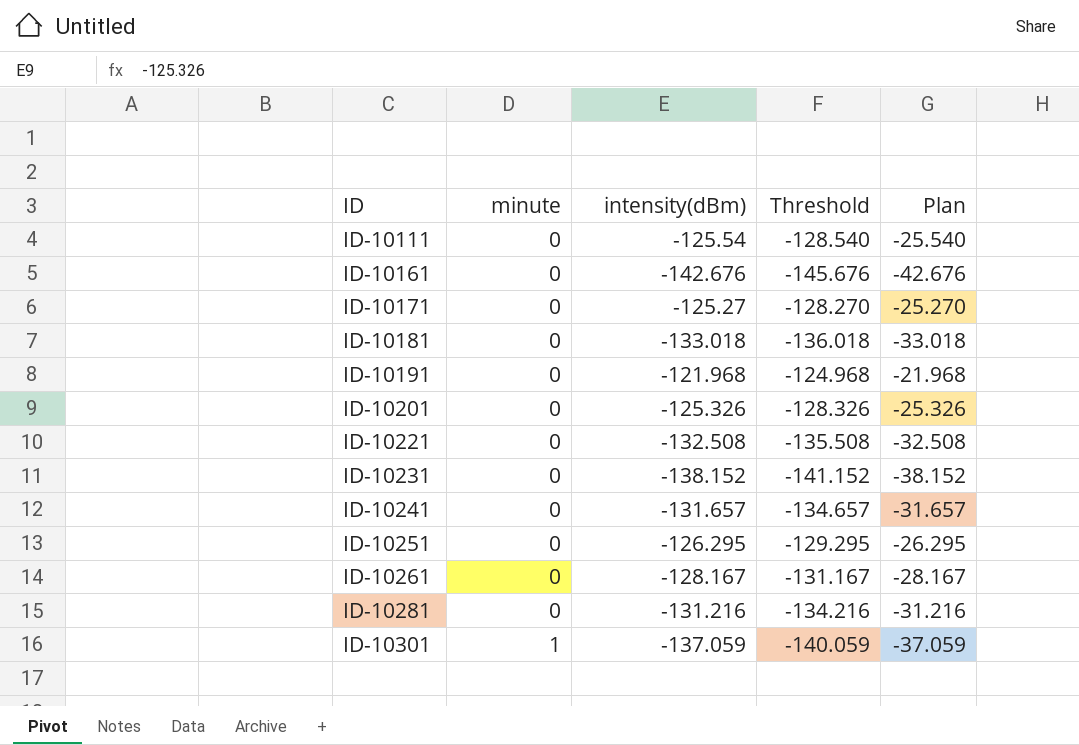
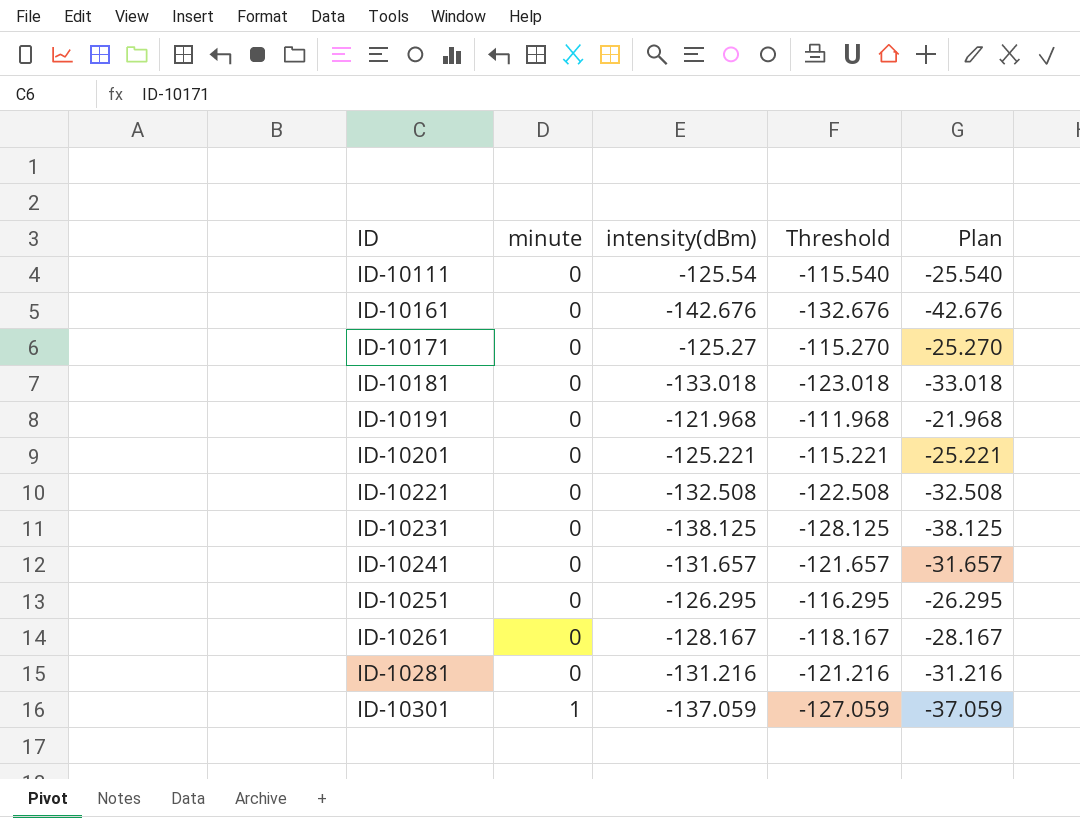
column Threshold | formula: [intensity(dBm)] - 3 -> [intensity(dBm)] + 10
ID-10201 | intensity(dBm): -125.326 -> -125.221
ID-10201 | Plan: -25.326 -> -25.221
ID-10231 | intensity(dBm): -138.152 -> -138.125
ID-10231 | Plan: -38.152 -> -38.125

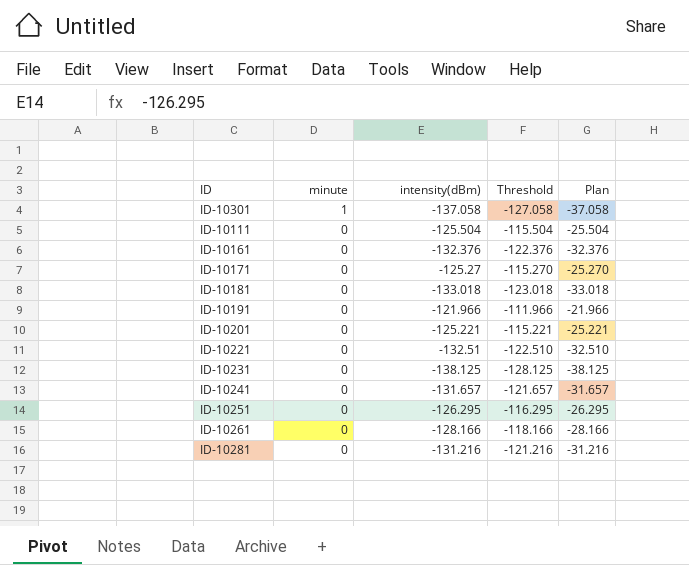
row order: ID ascending -> minute descending
ID-10301 | intensity(dBm): -137.059 -> -137.058
ID-10301 | Threshold: -127.059 -> -127.058
ID-10301 | Plan: -37.059 -> -37.058
ID-10111 | intensity(dBm): -125.54 -> -125.504
ID-10111 | Threshold: -115.540 -> -115.504
ID-10111 | Plan: -25.540 -> -25.504
ID-10161 | intensity(dBm): -142.676 -> -132.376
ID-10161 | Threshold: -132.676 -> -122.376
ID-10161 | Plan: -42.676 -> -32.376
ID-10191 | intensity(dBm): -121.968 -> -121.966
ID-10191 | Threshold: -111.968 -> -111.966
ID-10191 | Plan: -21.968 -> -21.966
ID-10221 | intensity(dBm): -132.508 -> -132.51
ID-10221 | Threshold: -122.508 -> -122.510
ID-10221 | Plan: -32.508 -> -32.510
ID-10261 | intensity(dBm): -128.167 -> -128.166
ID-10261 | Threshold: -118.167 -> -118.166
ID-10261 | Plan: -28.167 -> -28.166

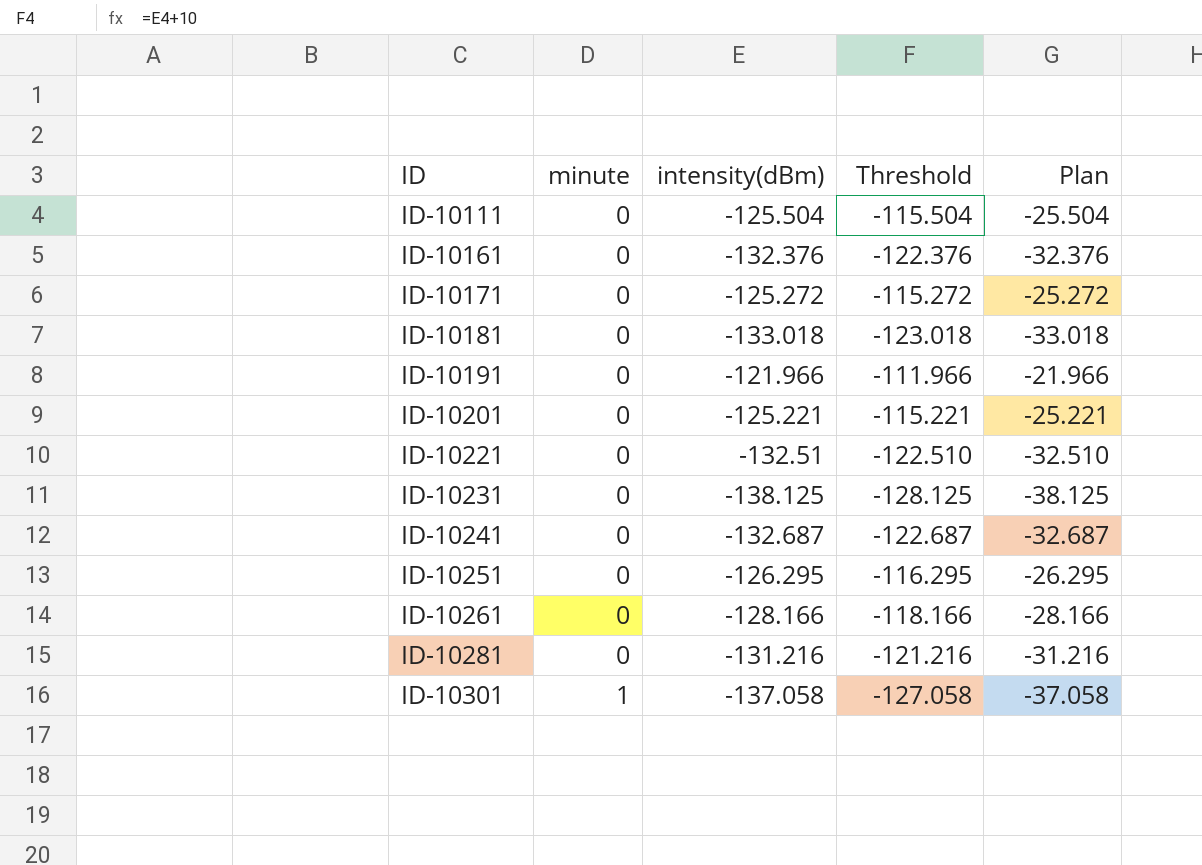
row order: minute descending -> ID ascending
ID-10171 | intensity(dBm): -125.27 -> -125.272
ID-10171 | Threshold: -115.270 -> -115.272
ID-10171 | Plan: -25.270 -> -25.272
ID-10241 | intensity(dBm): -131.657 -> -132.687
ID-10241 | Threshold: -121.657 -> -122.687
ID-10241 | Plan: -31.657 -> -32.687

